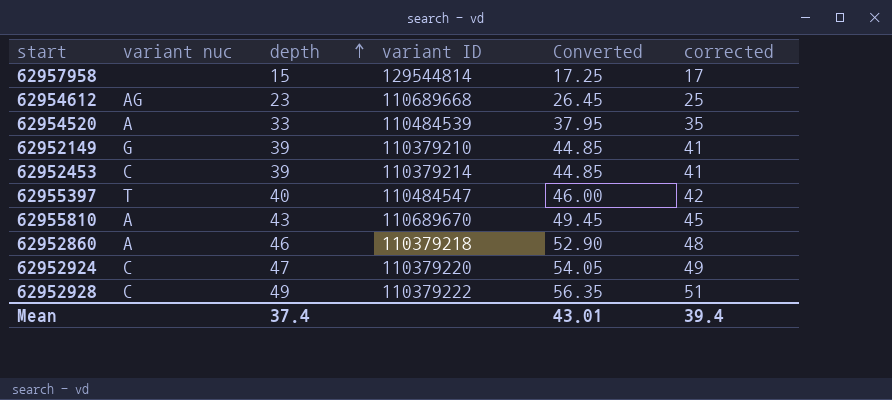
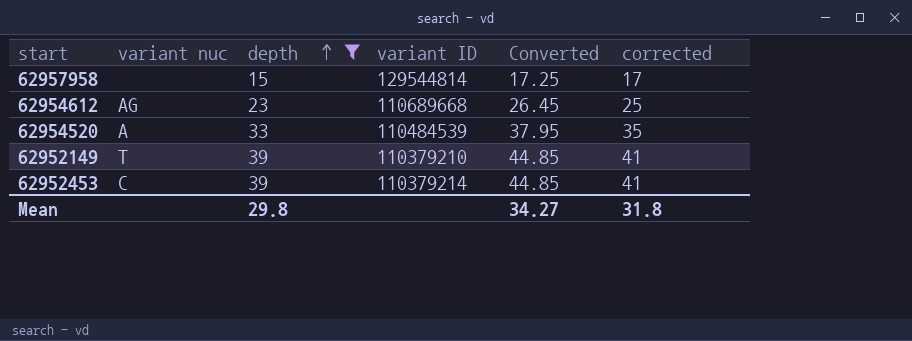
filter: none -> depth <= 39
62952149 | variant nuc: G -> T
Mean | depth: 37.4 -> 29.8
Mean | Converted: 43.01 -> 34.27
Mean | corrected: 39.4 -> 31.8

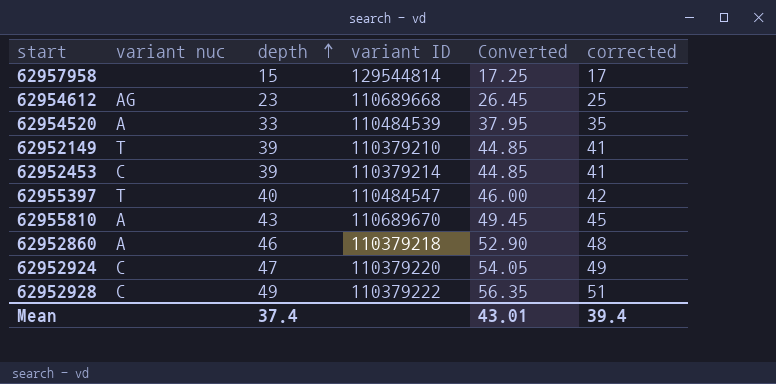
filter: depth <= 39 -> none
Mean | depth: 29.8 -> 37.4
Mean | Converted: 34.27 -> 43.01
Mean | corrected: 31.8 -> 39.4

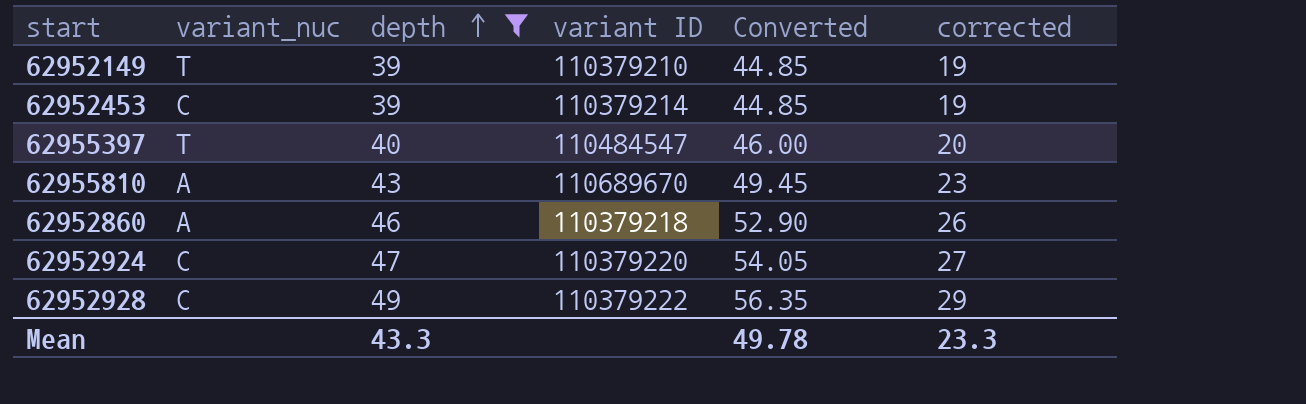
filter: none -> depth >= 39
column name: variant nuc -> variant_nuc
column corrected | formula: [depth] + 2 -> [depth] - 20
Mean | depth: 37.4 -> 43.3
Mean | Converted: 43.01 -> 49.78
Mean | corrected: 39.4 -> 23.3

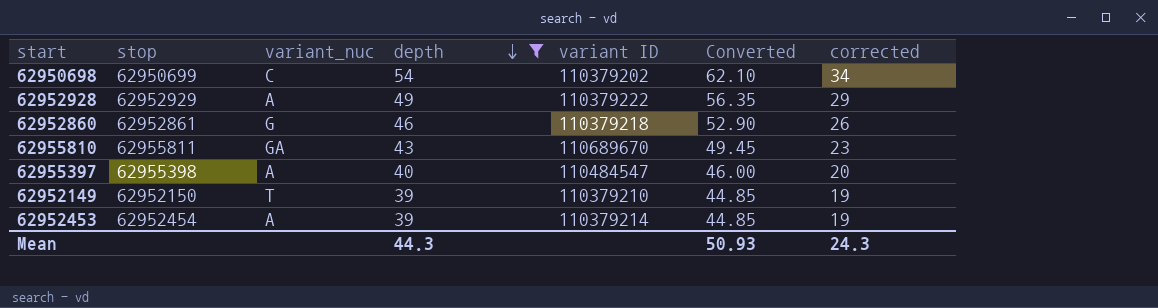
row order: depth ascending -> depth descending
column stop | position: none -> 2
row 62952924: C | 47 | 110379220 | 54.05 | 27 -> none
row 62950698: none -> 62950699 | C | 54 | 110379202 | 62.10 | 34
62952928 | variant_nuc: C -> A
62952860 | variant_nuc: A -> G
62955810 | variant_nuc: A -> GA
62955397 | variant_nuc: T -> A
62952453 | variant_nuc: C -> A
Mean | depth: 43.3 -> 44.3
Mean | Converted: 49.78 -> 50.93
Mean | corrected: 23.3 -> 24.3

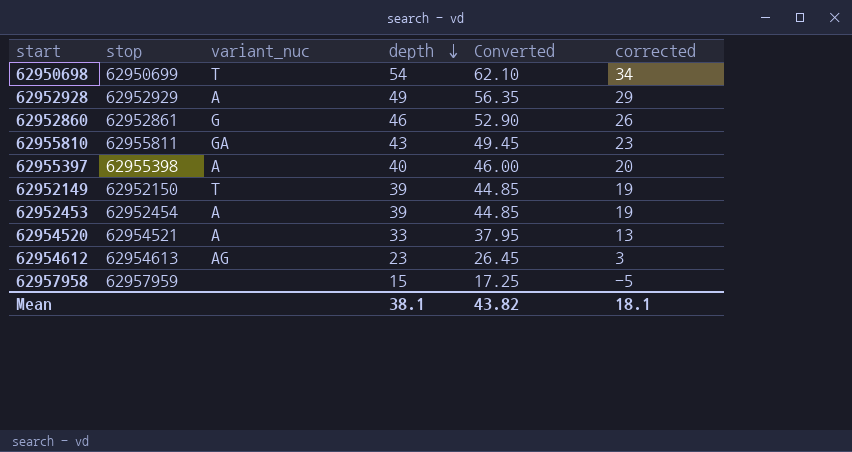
filter: depth >= 39 -> none
column variant ID | position: 5 -> none
62950698 | variant_nuc: C -> T
Mean | depth: 44.3 -> 38.1
Mean | Converted: 50.93 -> 43.82
Mean | corrected: 24.3 -> 18.1

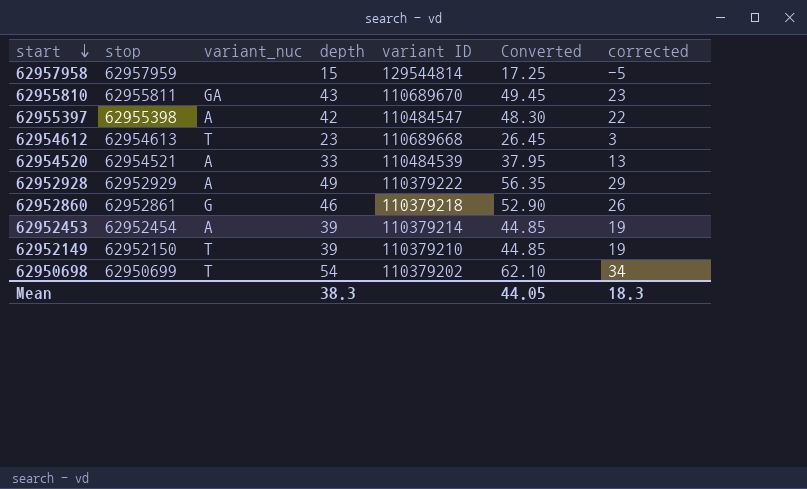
row order: depth descending -> start descending
column variant ID | position: none -> 5
62955397 | depth: 40 -> 42
62955397 | Converted: 46.00 -> 48.30
62955397 | corrected: 20 -> 22
62954612 | variant_nuc: AG -> T
Mean | depth: 38.1 -> 38.3
Mean | Converted: 43.82 -> 44.05
Mean | corrected: 18.1 -> 18.3

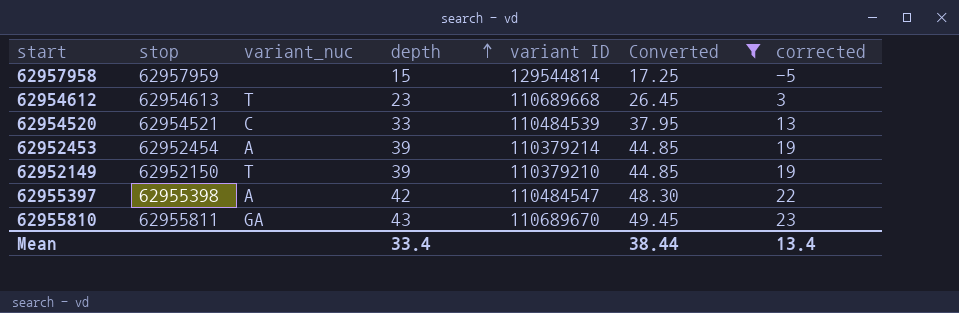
filter: none -> Converted <= 49.45
row order: start descending -> depth ascending
62954520 | variant_nuc: A -> C
Mean | depth: 38.3 -> 33.4
Mean | Converted: 44.05 -> 38.44
Mean | corrected: 18.3 -> 13.4

